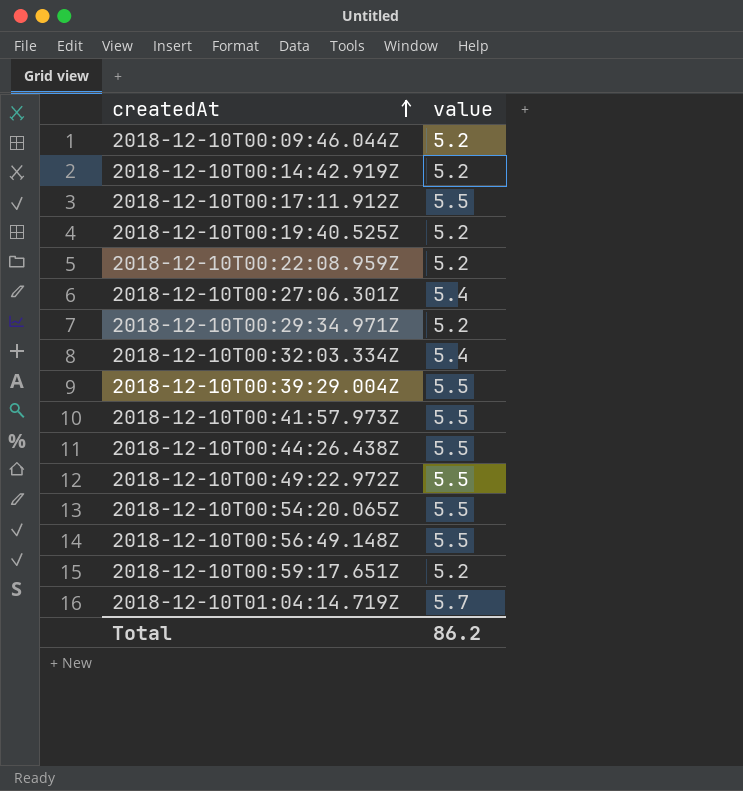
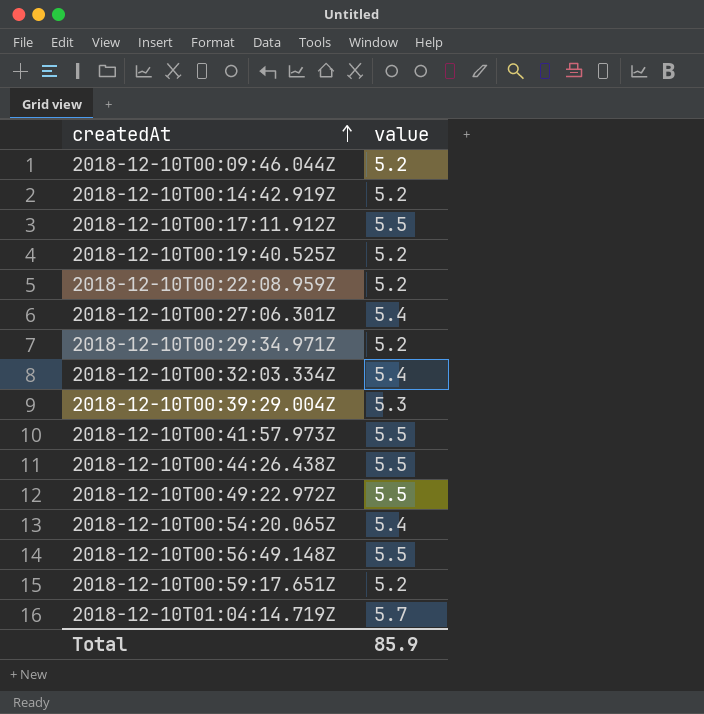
2018-12-10T00:39:29.004Z | value: 5.5 -> 5.3
2018-12-10T00:54:20.065Z | value: 5.5 -> 5.4
Total | value: 86.2 -> 85.9

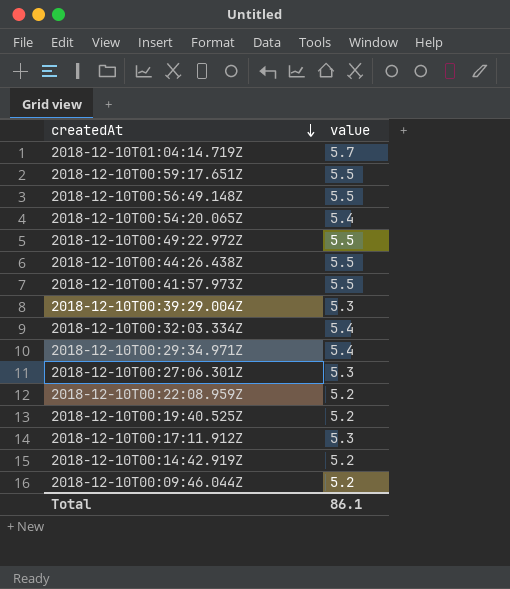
row order: createdAt ascending -> createdAt descending
2018-12-10T00:59:17.651Z | value: 5.2 -> 5.5
2018-12-10T00:29:34.971Z | value: 5.2 -> 5.4
2018-12-10T00:27:06.301Z | value: 5.4 -> 5.3
2018-12-10T00:17:11.912Z | value: 5.5 -> 5.3
Total | value: 85.9 -> 86.1

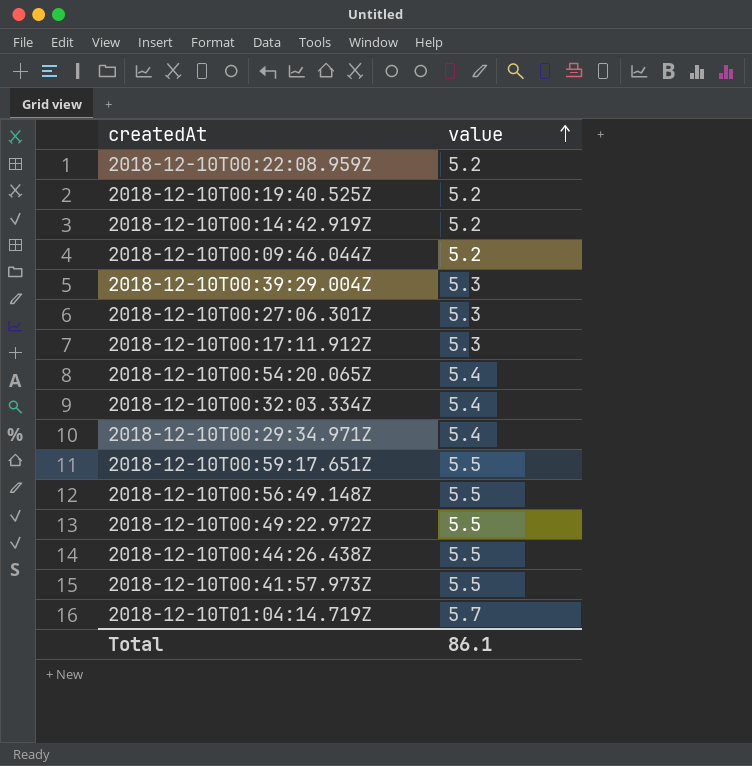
row order: createdAt descending -> value ascending

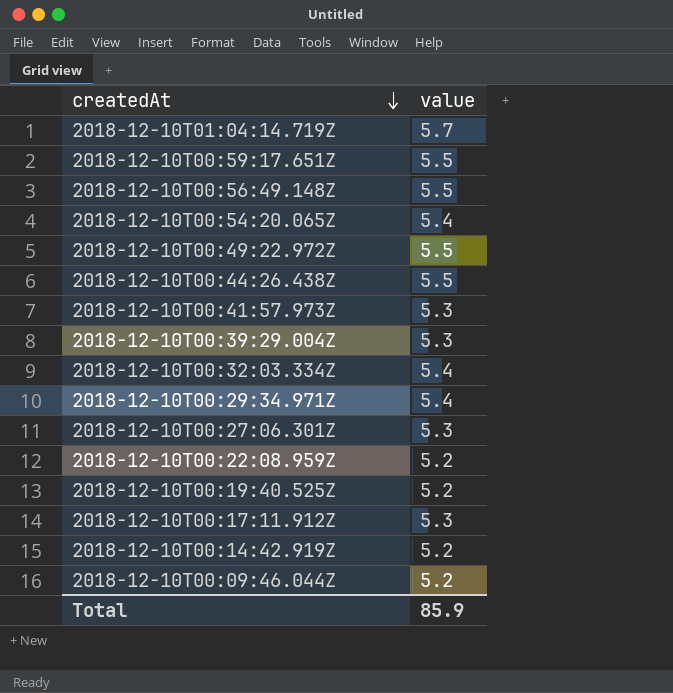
row order: value ascending -> createdAt descending
2018-12-10T00:41:57.973Z | value: 5.5 -> 5.3
Total | value: 86.1 -> 85.9

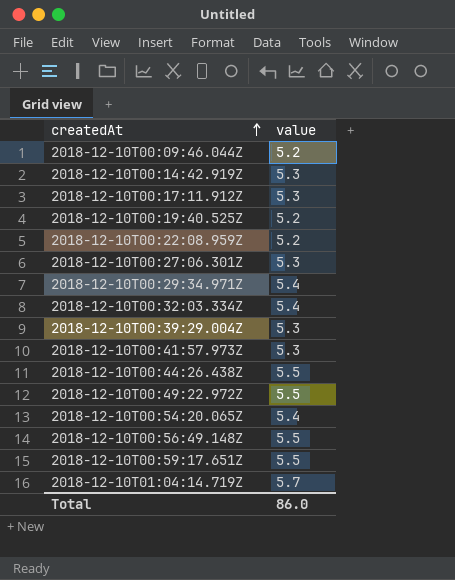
row order: createdAt descending -> createdAt ascending
2018-12-10T00:14:42.919Z | value: 5.2 -> 5.3
Total | value: 85.9 -> 86.0

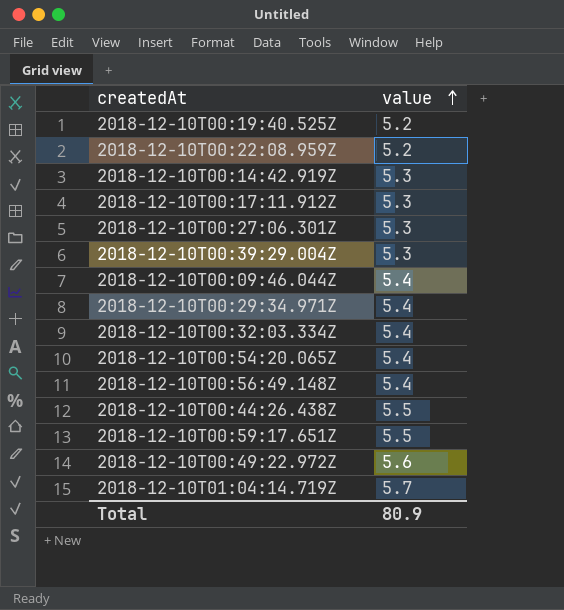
row order: createdAt ascending -> value ascending
row 2018-12-10T00:41:57.973Z: 5.3 -> none
2018-12-10T00:09:46.044Z | value: 5.2 -> 5.4
2018-12-10T00:56:49.148Z | value: 5.5 -> 5.4
2018-12-10T00:49:22.972Z | value: 5.5 -> 5.6
Total | value: 86.0 -> 80.9

